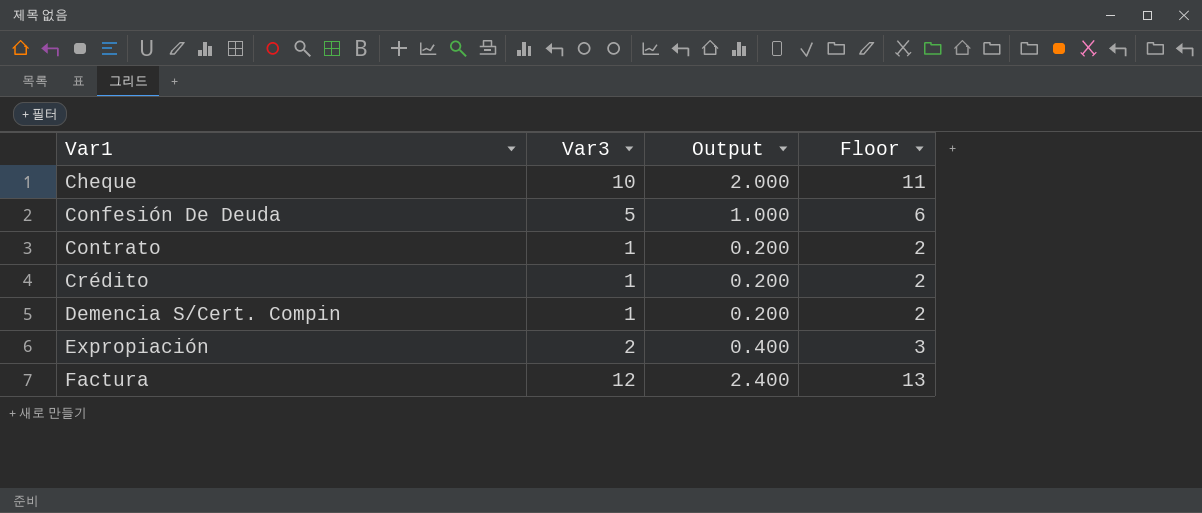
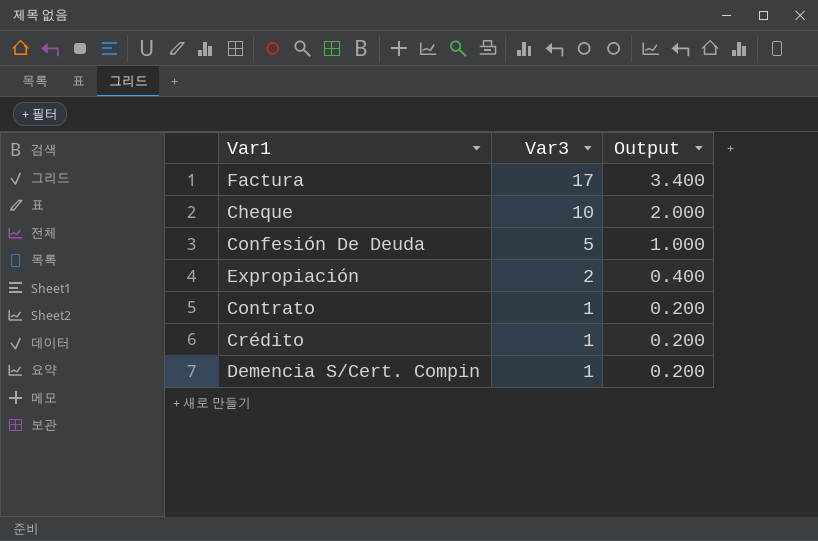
row order: Var1 ascending -> Var3 descending
column Floor | formula: [Var3] + 1 -> none
Factura | Var3: 12 -> 17
Factura | Output: 2.400 -> 3.400

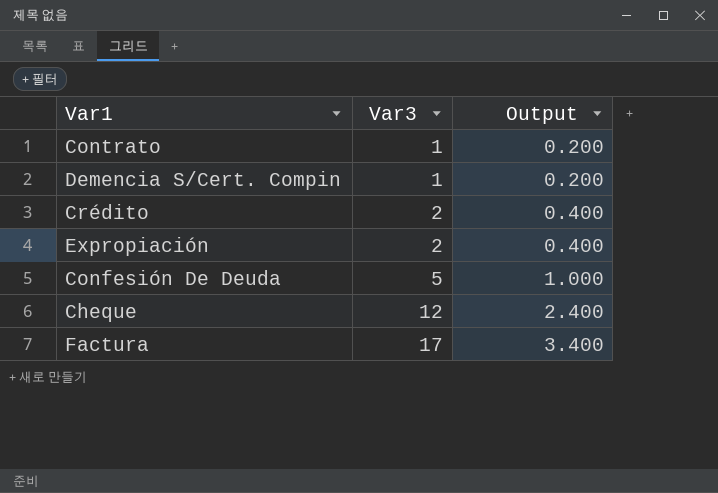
row order: Var3 descending -> Var3 ascending
Crédito | Var3: 1 -> 2
Crédito | Output: 0.200 -> 0.400
Cheque | Var3: 10 -> 12
Cheque | Output: 2.000 -> 2.400

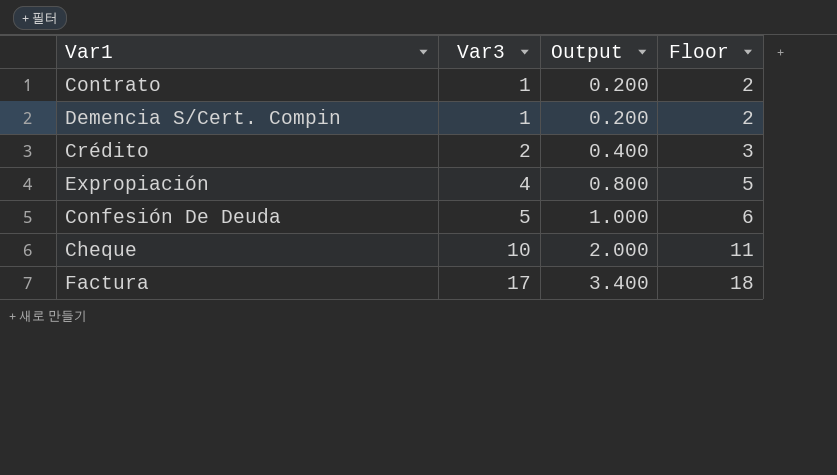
column Floor | formula: none -> [Var3] + 1
Expropiación | Var3: 2 -> 4
Expropiación | Output: 0.400 -> 0.800
Cheque | Var3: 12 -> 10
Cheque | Output: 2.400 -> 2.000

